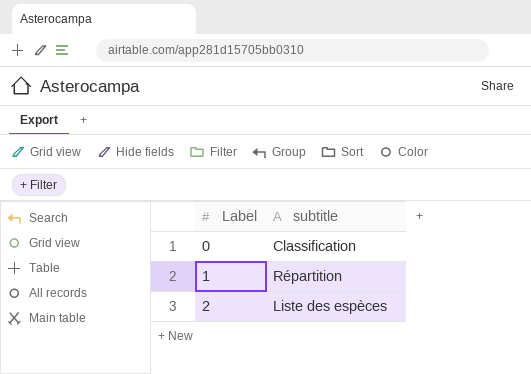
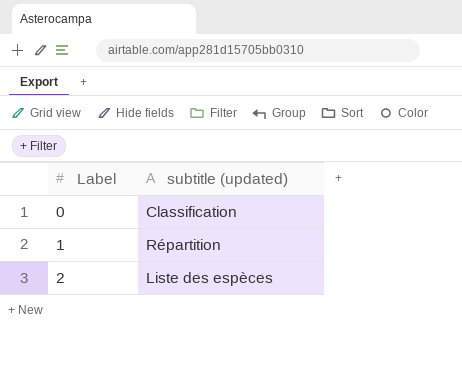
column name: subtitle -> subtitle (updated)

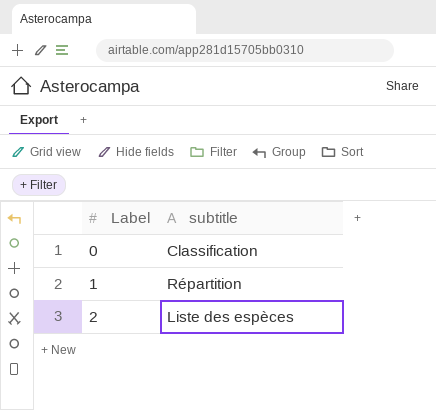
column name: subtitle (updated) -> subtitle

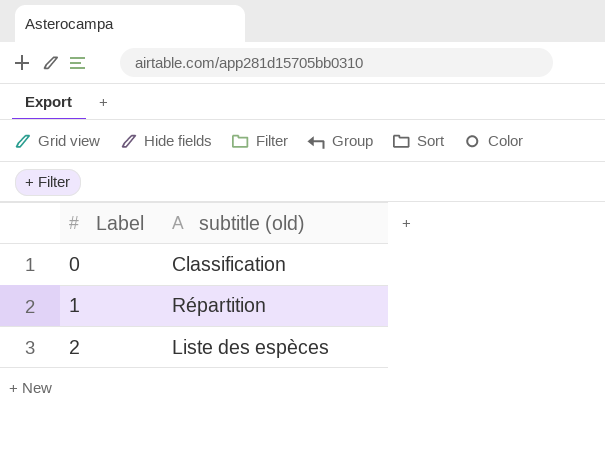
column name: subtitle -> subtitle (old)

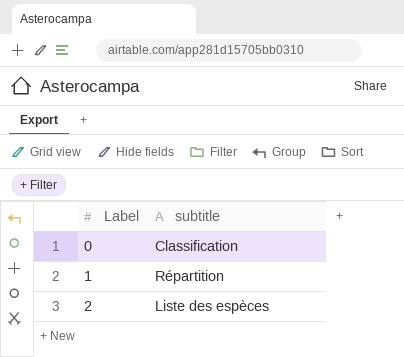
column name: subtitle (old) -> subtitle

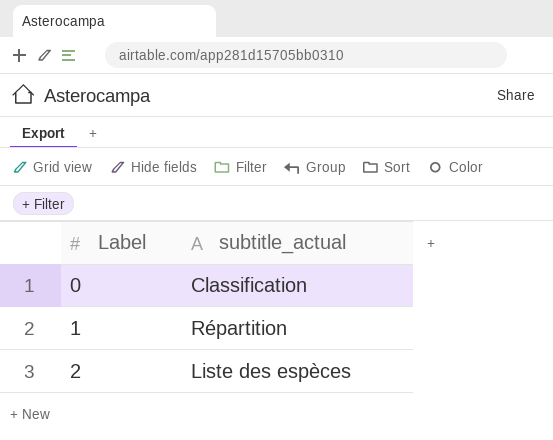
column name: subtitle -> subtitle_actual

